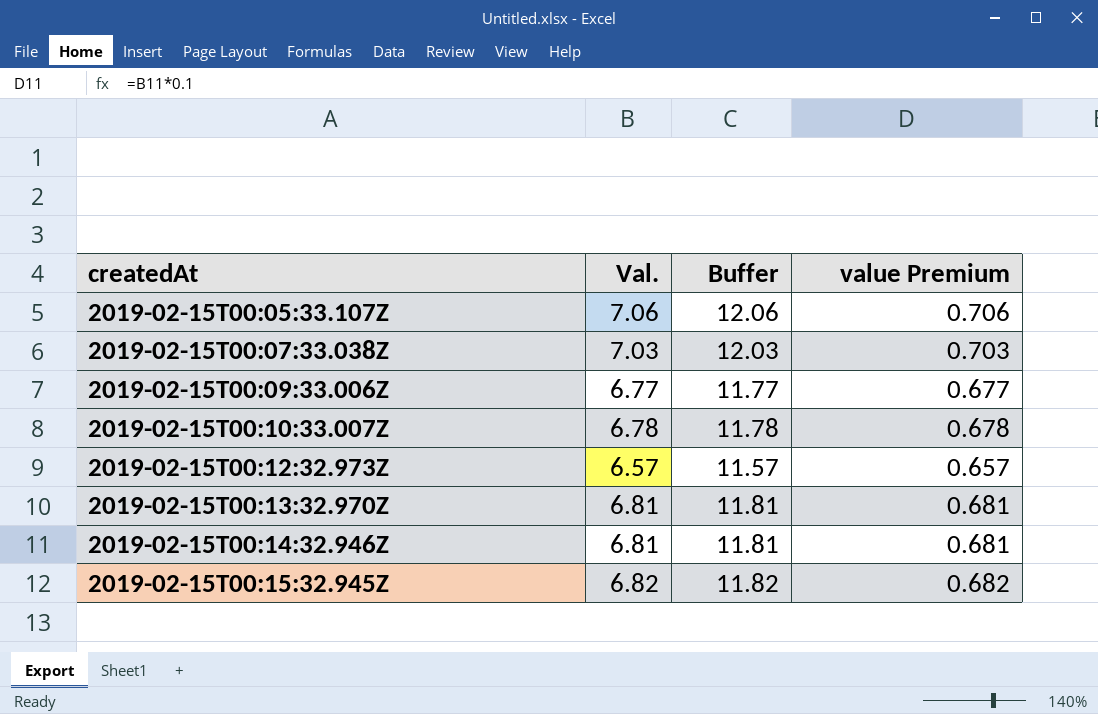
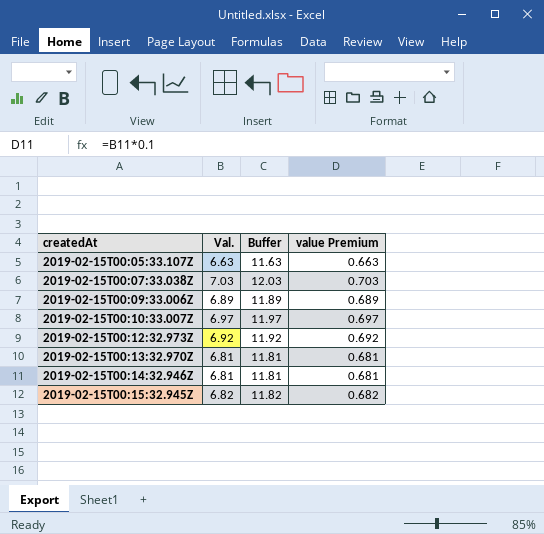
2019-02-15T00:05:33.107Z | Val.: 7.06 -> 6.63
2019-02-15T00:05:33.107Z | Buffer: 12.06 -> 11.63
2019-02-15T00:05:33.107Z | value Premium: 0.706 -> 0.663
2019-02-15T00:09:33.006Z | Val.: 6.77 -> 6.89
2019-02-15T00:09:33.006Z | Buffer: 11.77 -> 11.89
2019-02-15T00:09:33.006Z | value Premium: 0.677 -> 0.689
2019-02-15T00:10:33.007Z | Val.: 6.78 -> 6.97
2019-02-15T00:10:33.007Z | Buffer: 11.78 -> 11.97
2019-02-15T00:10:33.007Z | value Premium: 0.678 -> 0.697
2019-02-15T00:12:32.973Z | Val.: 6.57 -> 6.92
2019-02-15T00:12:32.973Z | Buffer: 11.57 -> 11.92
2019-02-15T00:12:32.973Z | value Premium: 0.657 -> 0.692

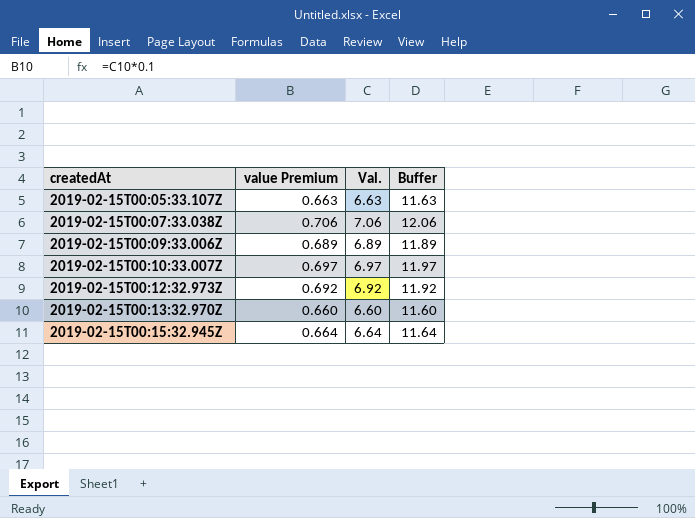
column value Premium | position: 4 -> 2
row 2019-02-15T00:14:32.946Z: 6.81 | 11.81 | 0.681 -> none
2019-02-15T00:07:33.038Z | value Premium: 0.703 -> 0.706
2019-02-15T00:07:33.038Z | Val.: 7.03 -> 7.06
2019-02-15T00:07:33.038Z | Buffer: 12.03 -> 12.06
2019-02-15T00:13:32.970Z | value Premium: 0.681 -> 0.660
2019-02-15T00:13:32.970Z | Val.: 6.81 -> 6.60
2019-02-15T00:13:32.970Z | Buffer: 11.81 -> 11.60
2019-02-15T00:15:32.945Z | value Premium: 0.682 -> 0.664
2019-02-15T00:15:32.945Z | Val.: 6.82 -> 6.64
2019-02-15T00:15:32.945Z | Buffer: 11.82 -> 11.64

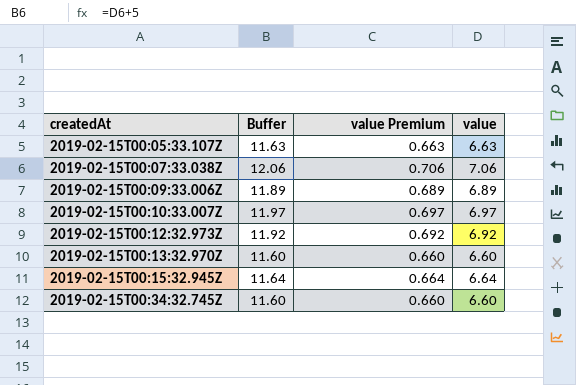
column Buffer | position: 4 -> 2
column name: Val. -> value
row 2019-02-15T00:34:32.745Z: none -> 11.60 | 0.660 | 6.60

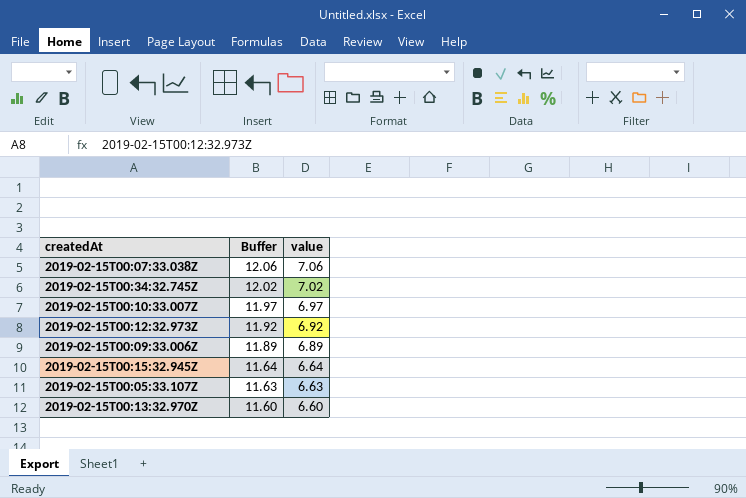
row order: createdAt ascending -> Buffer descending
column value Premium | formula: [value] * 0.1 -> none
2019-02-15T00:34:32.745Z | Buffer: 11.60 -> 12.02
2019-02-15T00:34:32.745Z | value: 6.60 -> 7.02

